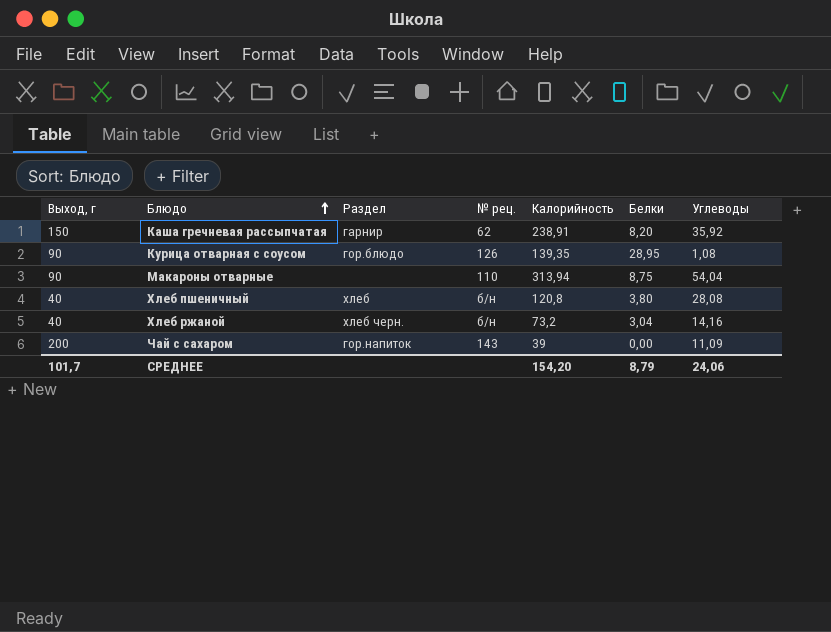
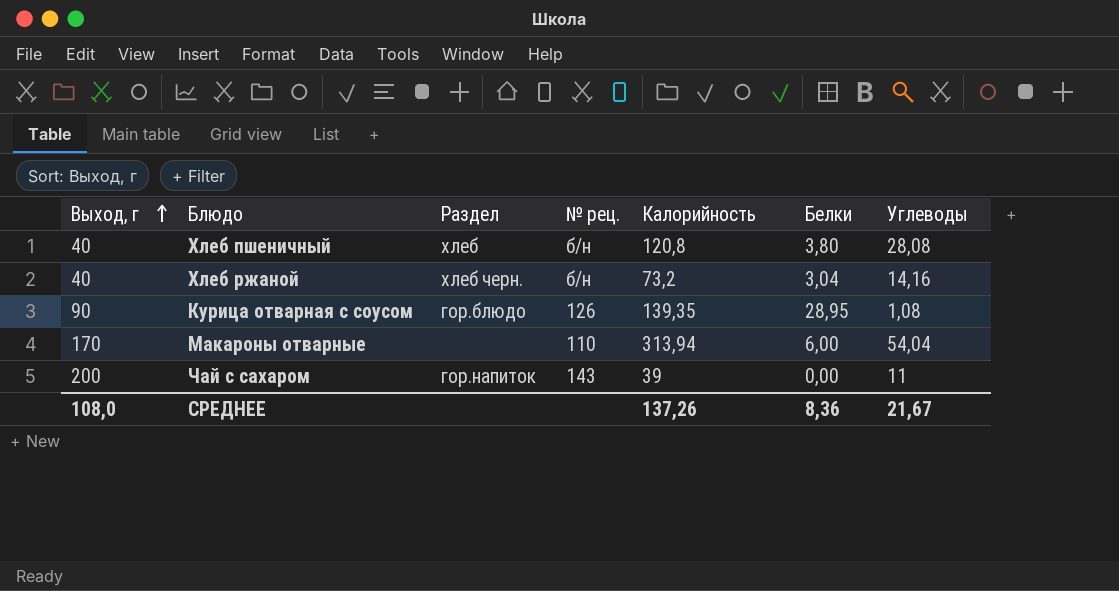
row order: Блюдо ascending -> Выход, г ascending
row Каша гречневая рассыпчатая: 150 | гарнир | 62 | 238,91 | 8,20 | 35,92 -> none
Макароны отварные | Выход, г: 90 -> 170
Макароны отварные | Белки: 8,75 -> 6,00
Чай с сахаром | Углеводы: 11,09 -> 11
СРЕДНЕЕ | Выход, г: 101,7 -> 108,0
СРЕДНЕЕ | Калорийность: 154,20 -> 137,26
СРЕДНЕЕ | Белки: 8,79 -> 8,36
СРЕДНЕЕ | Углеводы: 24,06 -> 21,67

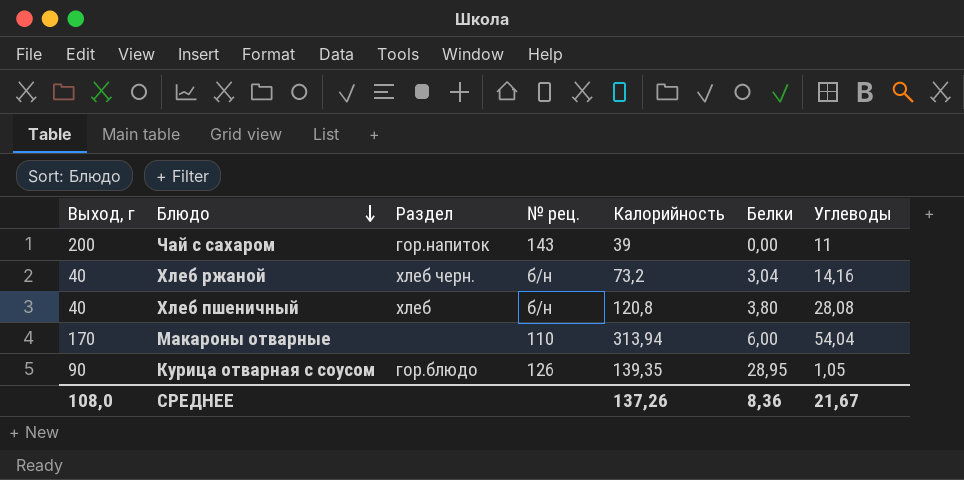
row order: Выход, г ascending -> Блюдо descending
Курица отварная с соусом | Углеводы: 1,08 -> 1,05

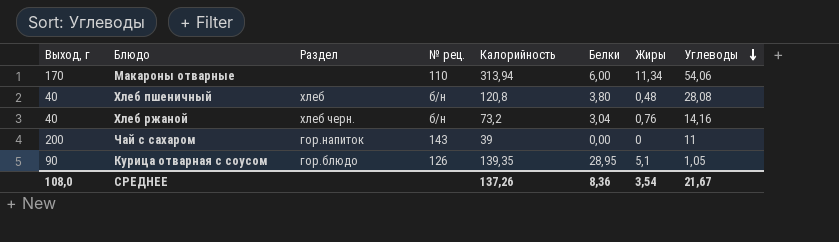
row order: Блюдо descending -> Углеводы descending
column Жиры | position: none -> 7
Макароны отварные | Углеводы: 54,04 -> 54,06

